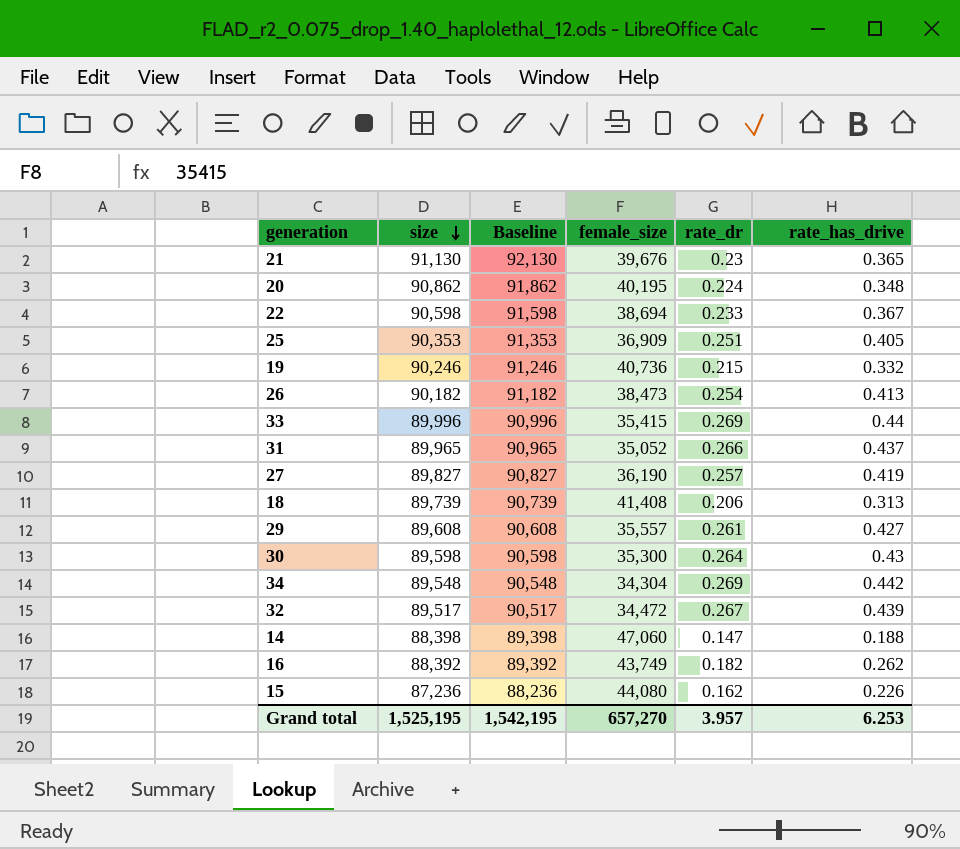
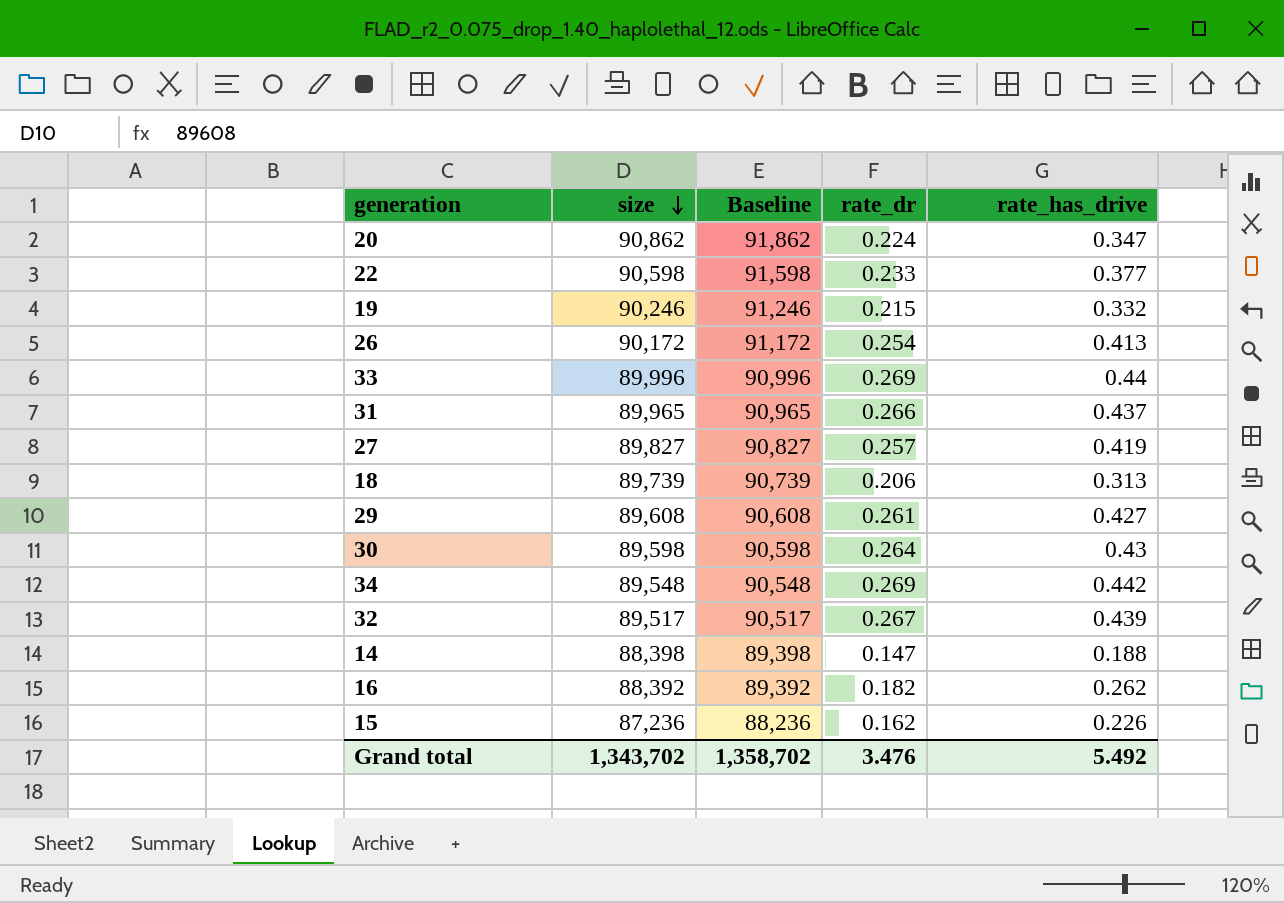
column female_size | position: 4 -> none
row 21: 91,130 | 92,130 | 39,676 | 0.23 | 0.365 -> none
row 25: 90,353 | 91,353 | 36,909 | 0.251 | 0.405 -> none
20 | rate_has_drive: 0.348 -> 0.347
22 | rate_has_drive: 0.367 -> 0.377
26 | size: 90,182 -> 90,172
26 | Baseline: 91,182 -> 91,172
Grand total | size: 1,525,195 -> 1,343,702
Grand total | Baseline: 1,542,195 -> 1,358,702
Grand total | rate_dr: 3.957 -> 3.476
Grand total | rate_has_drive: 6.253 -> 5.492

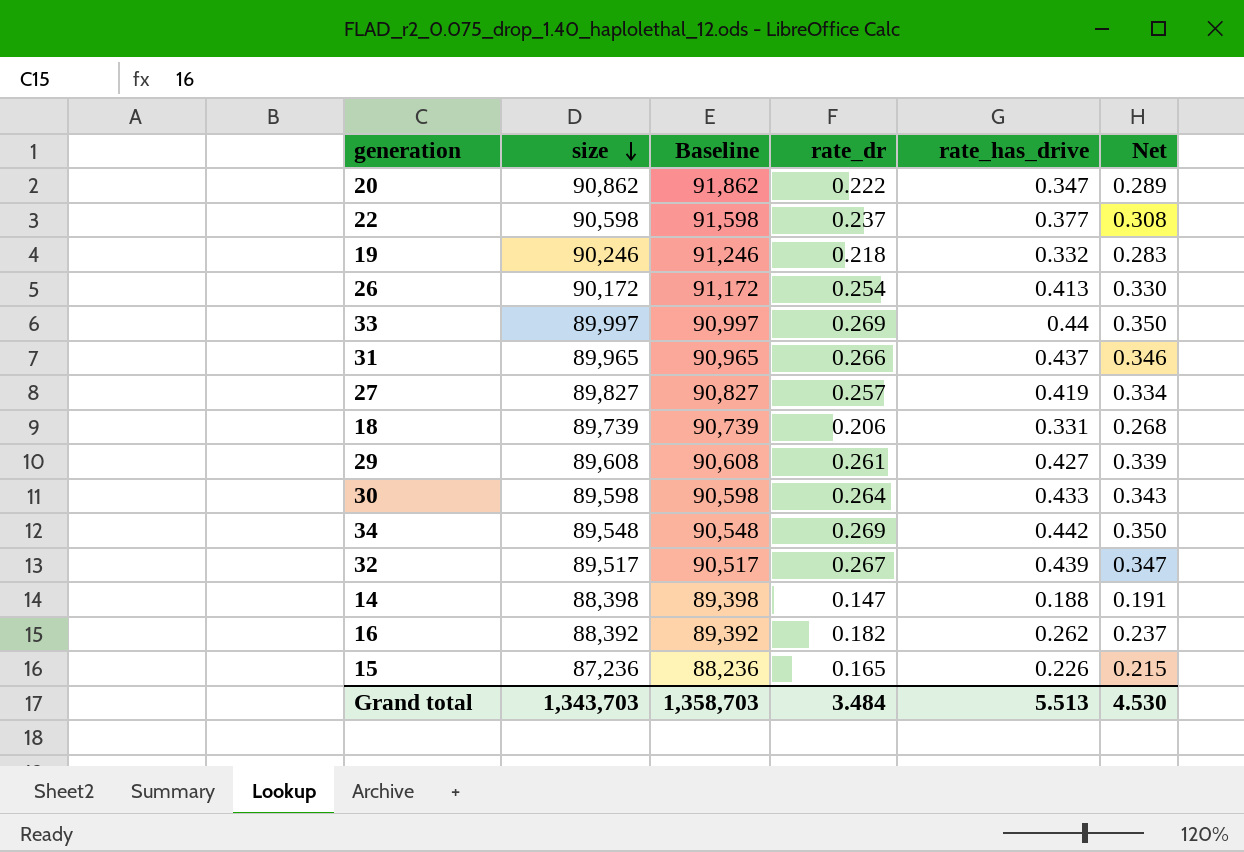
column Net | formula: none -> [rate_dr] * 1.3
20 | rate_dr: 0.224 -> 0.222
22 | rate_dr: 0.233 -> 0.237
19 | rate_dr: 0.215 -> 0.218
33 | size: 89,996 -> 89,997
33 | Baseline: 90,996 -> 90,997
18 | rate_has_drive: 0.313 -> 0.331
30 | rate_has_drive: 0.43 -> 0.433
15 | rate_dr: 0.162 -> 0.165
Grand total | size: 1,343,702 -> 1,343,703
Grand total | Baseline: 1,358,702 -> 1,358,703
Grand total | rate_dr: 3.476 -> 3.484
Grand total | rate_has_drive: 5.492 -> 5.513

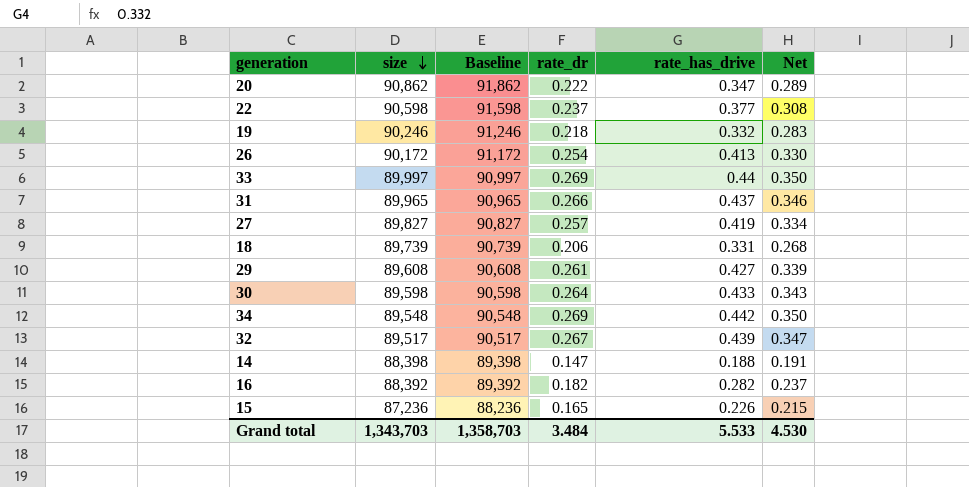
16 | rate_has_drive: 0.262 -> 0.282
Grand total | rate_has_drive: 5.513 -> 5.533

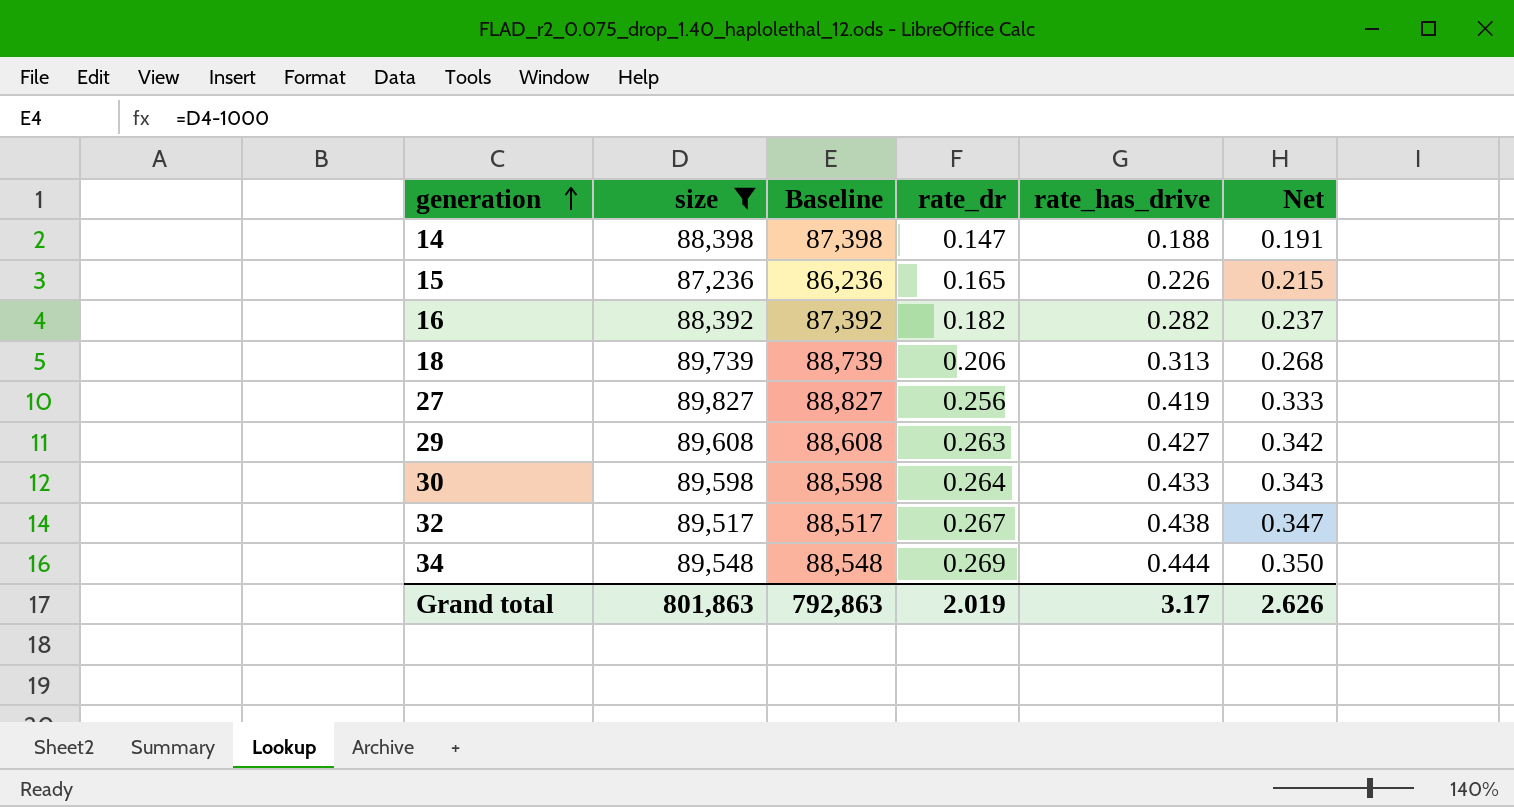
filter: none -> size <= 89,827
row order: size descending -> generation ascending
column Baseline | formula: [size] + 1000 -> [size] - 1000
18 | rate_has_drive: 0.331 -> 0.313
27 | rate_dr: 0.257 -> 0.256
27 | Net: 0.334 -> 0.333
29 | rate_dr: 0.261 -> 0.263
29 | Net: 0.339 -> 0.342
32 | rate_has_drive: 0.439 -> 0.438
34 | rate_has_drive: 0.442 -> 0.444
Grand total | size: 1,343,703 -> 801,863
Grand total | Baseline: 1,358,703 -> 792,863
Grand total | rate_dr: 3.484 -> 2.019
Grand total | rate_has_drive: 5.533 -> 3.17
Grand total | Net: 4.530 -> 2.626

